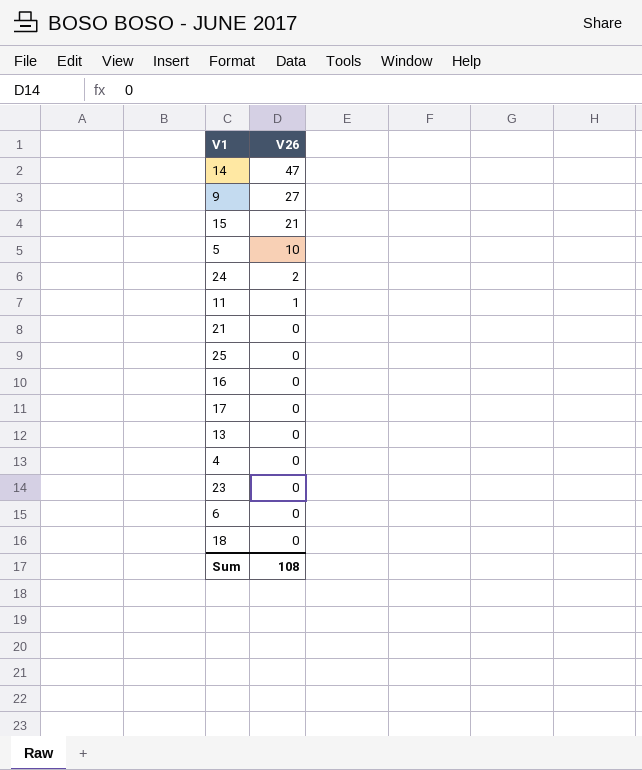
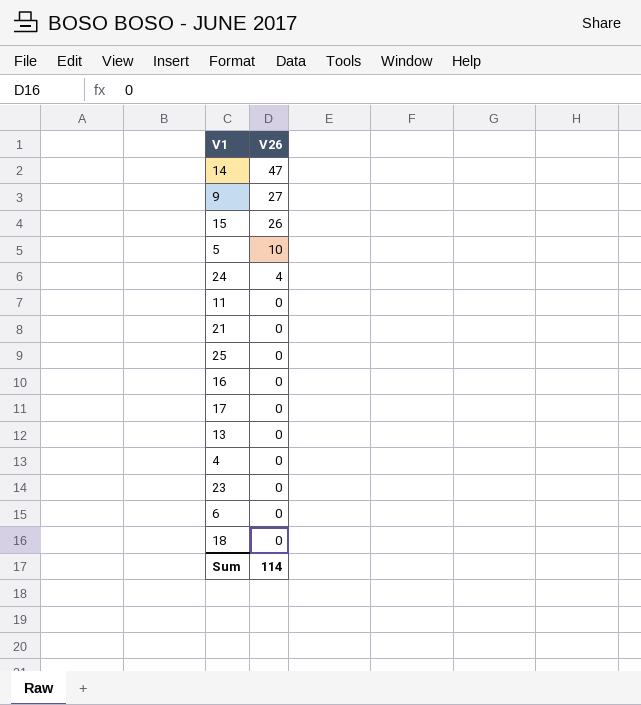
15 | V26: 21 -> 26
24 | V26: 2 -> 4
11 | V26: 1 -> 0
Sum | V26: 108 -> 114

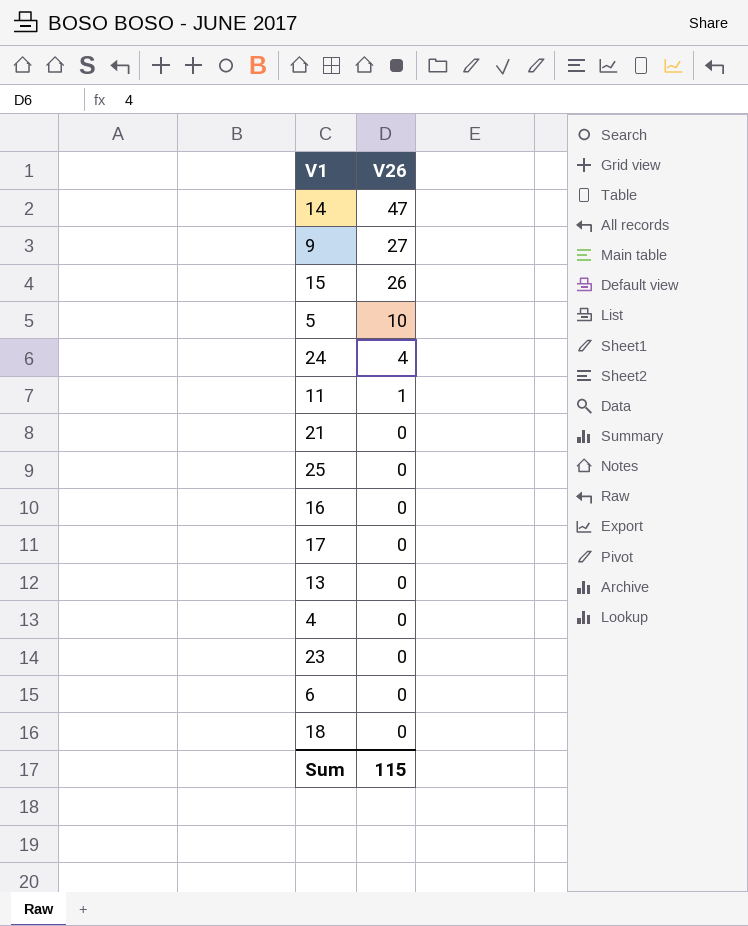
11 | V26: 0 -> 1
Sum | V26: 114 -> 115

